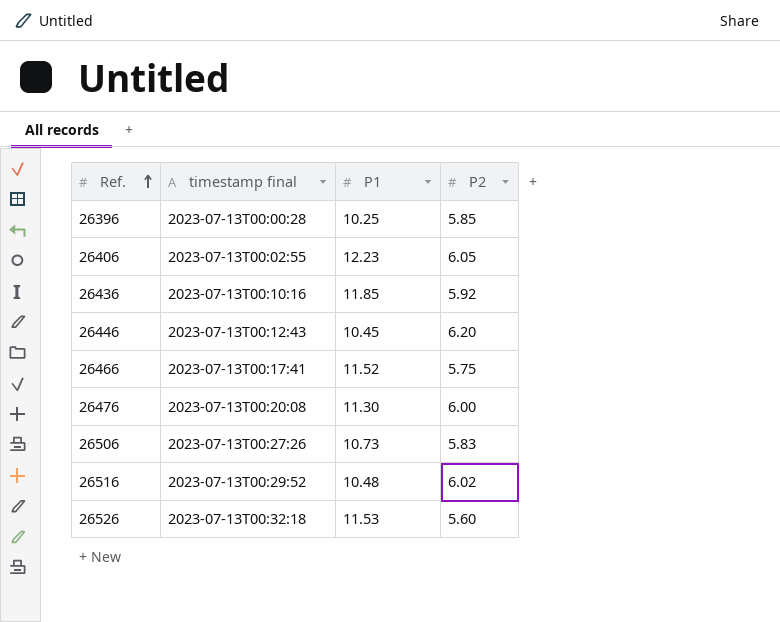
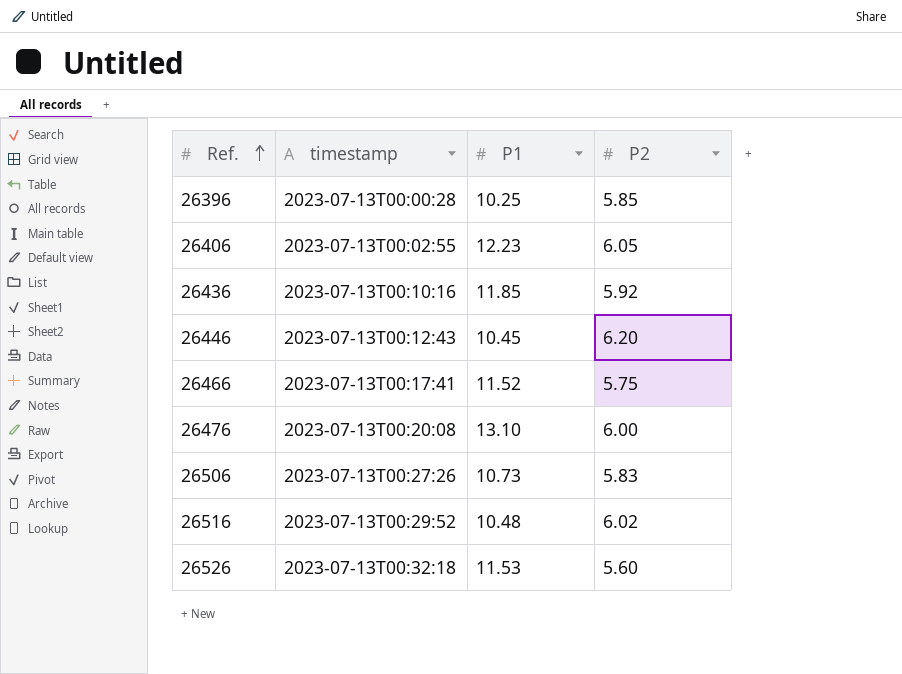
column name: timestamp final -> timestamp
26476 | P1: 11.30 -> 13.10

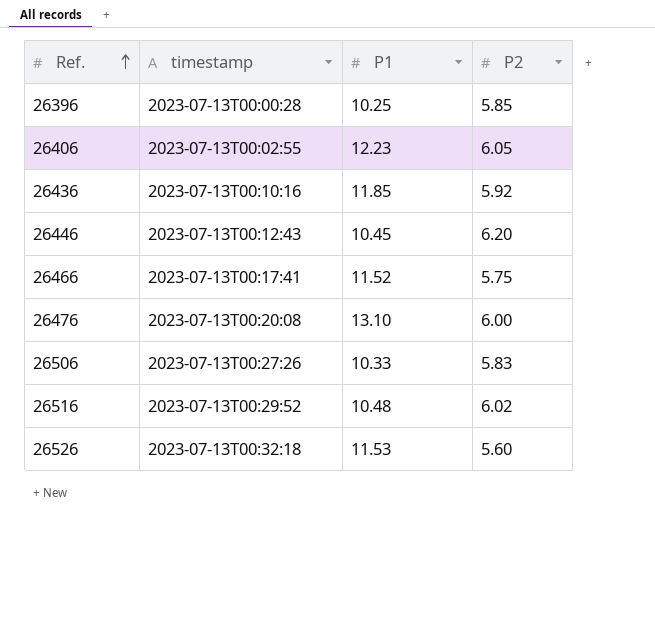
26506 | P1: 10.73 -> 10.33

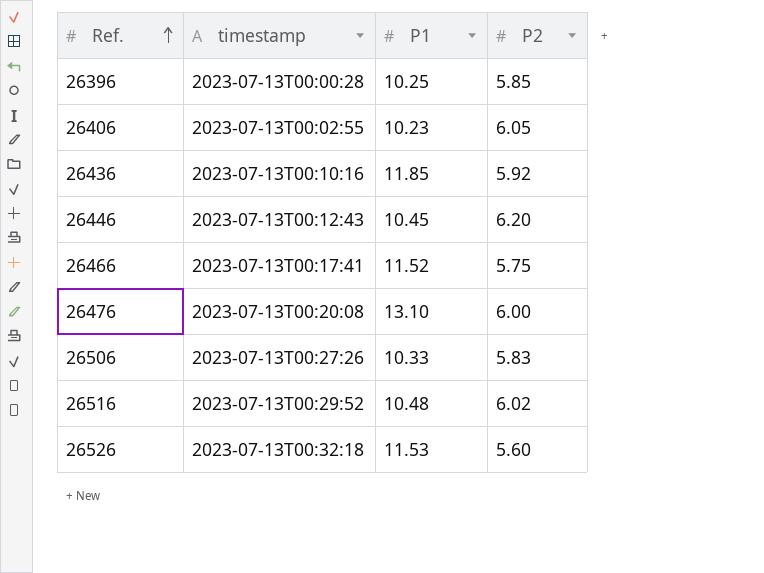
26406 | P1: 12.23 -> 10.23

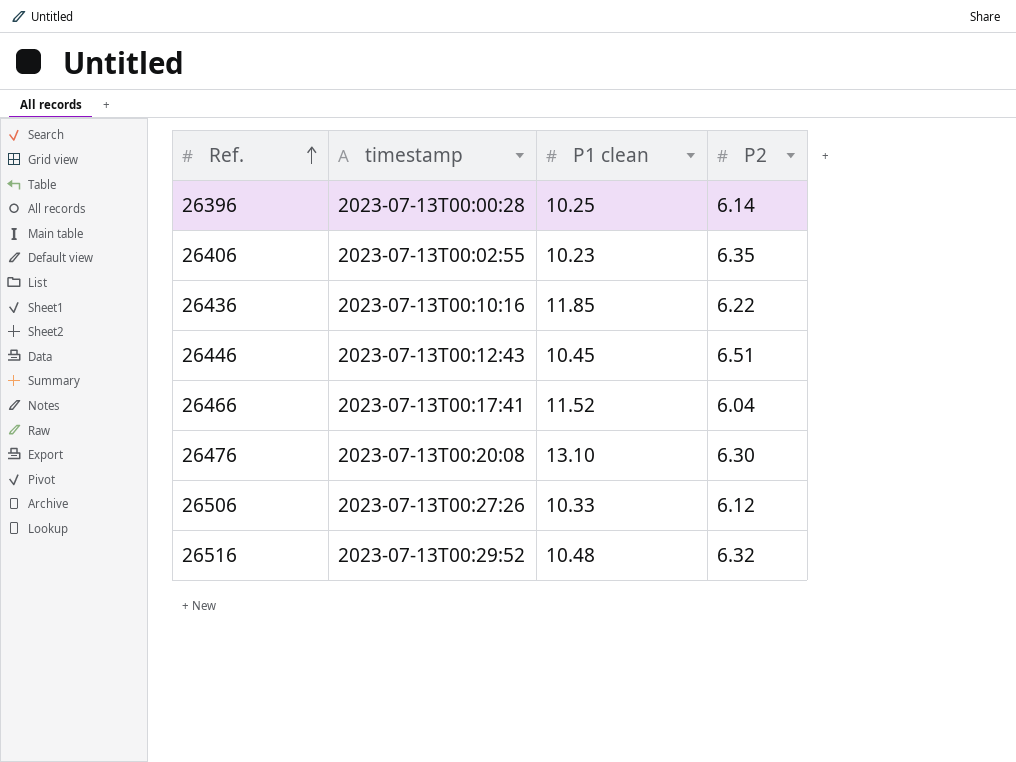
column name: P1 -> P1 clean
row 26526: 2023-07-13T00:32:18 | 11.53 | 5.60 -> none
26396 | P2: 5.85 -> 6.14
26406 | P2: 6.05 -> 6.35
26436 | P2: 5.92 -> 6.22
26446 | P2: 6.20 -> 6.51
26466 | P2: 5.75 -> 6.04
26476 | P2: 6.00 -> 6.30
26506 | P2: 5.83 -> 6.12
26516 | P2: 6.02 -> 6.32

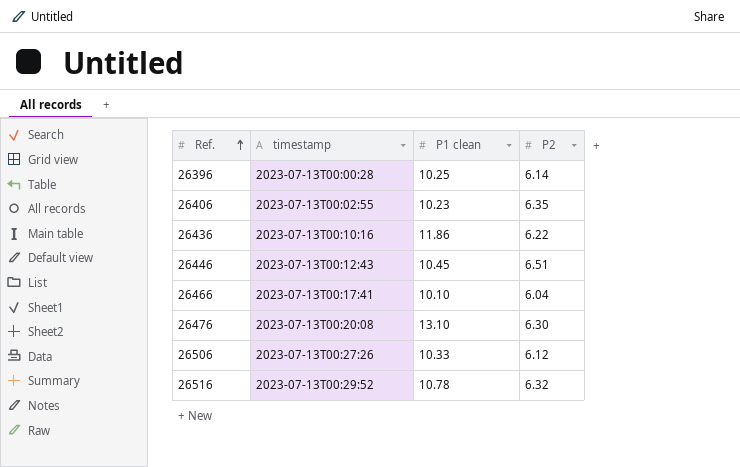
26436 | P1 clean: 11.85 -> 11.86
26466 | P1 clean: 11.52 -> 10.10
26516 | P1 clean: 10.48 -> 10.78

